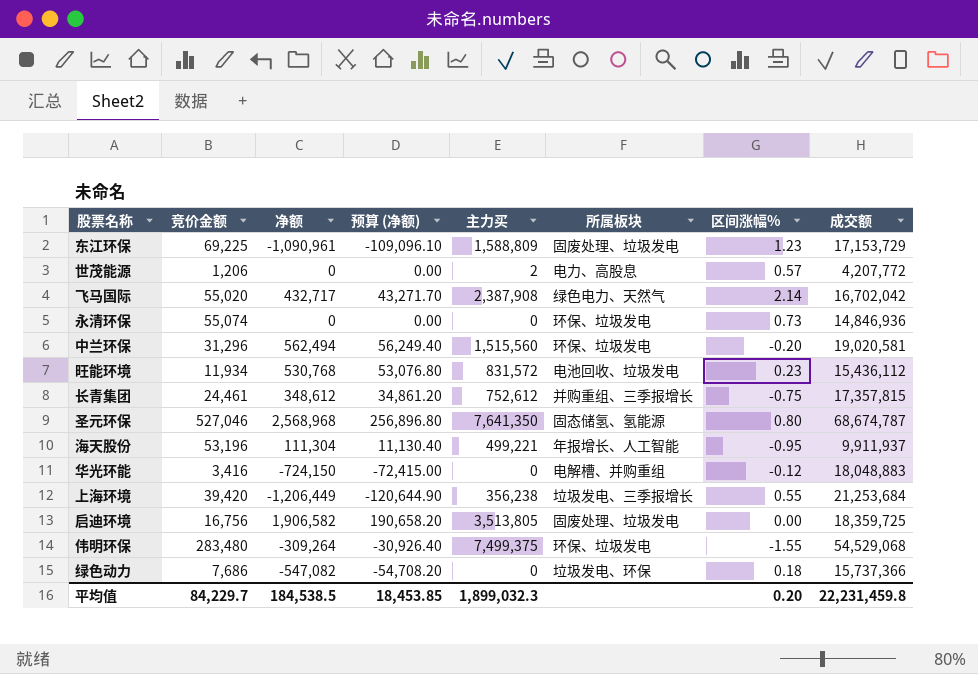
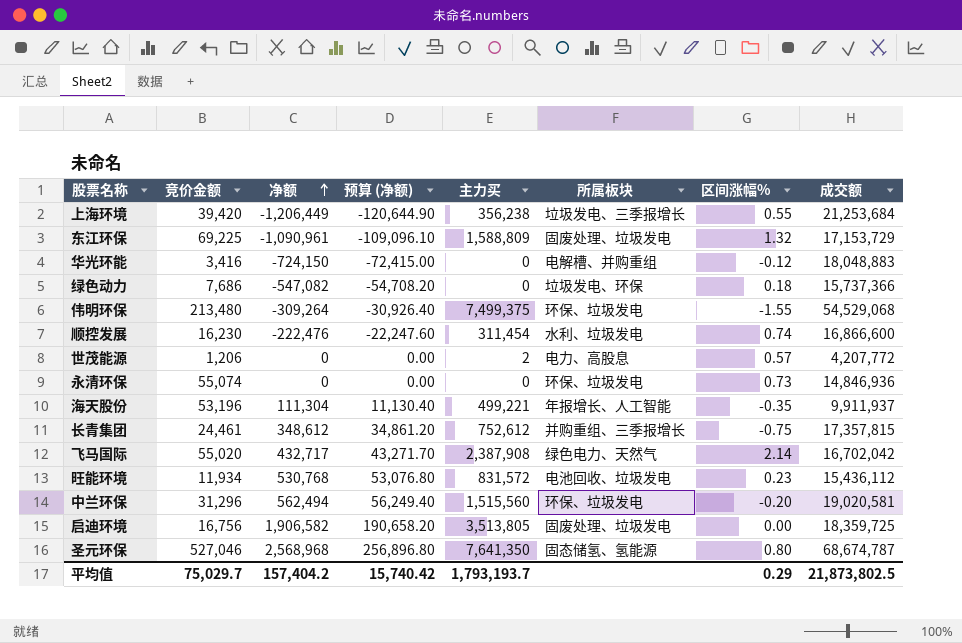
row order: none -> 净额 ascending
东江环保 | 区间涨幅%: 1.23 -> 1.32
伟明环保 | 竞价金额: 283,480 -> 213,480
row 顺控发展: none -> 16,230 | -222,476 | -22,247.60 | 311,454 | 水利、垃圾发电 | 0.74 | 16,866,600
海天股份 | 区间涨幅%: -0.95 -> -0.35
平均值 | 竞价金额: 84,229.7 -> 75,029.7
平均值 | 净额: 184,538.5 -> 157,404.2
平均值 | 预算 (净额): 18,453.85 -> 15,740.42
平均值 | 主力买: 1,899,032.3 -> 1,793,193.7
平均值 | 区间涨幅%: 0.20 -> 0.29
平均值 | 成交额: 22,231,459.8 -> 21,873,802.5

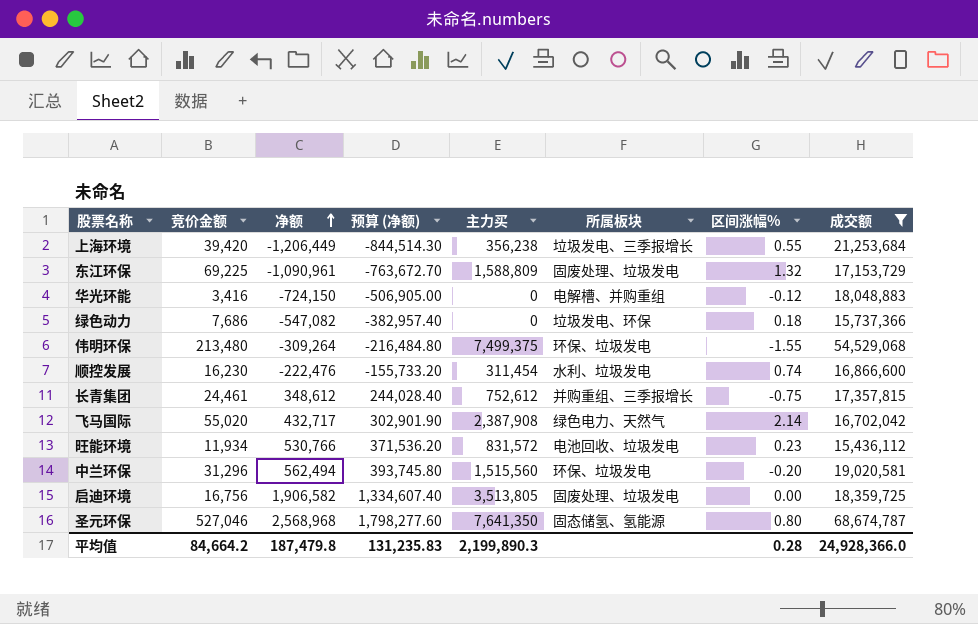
filter: none -> 成交额 >= 15,436,112
column 预算 (净额) | formula: [净额] * 0.1 -> [净额] * 0.7
旺能环境 | 净额: 530,768 -> 530,766
平均值 | 竞价金额: 75,029.7 -> 84,664.2
平均值 | 净额: 157,404.2 -> 187,479.8
平均值 | 预算 (净额): 15,740.42 -> 131,235.83
平均值 | 主力买: 1,793,193.7 -> 2,199,890.3
平均值 | 区间涨幅%: 0.29 -> 0.28
平均值 | 成交额: 21,873,802.5 -> 24,928,366.0

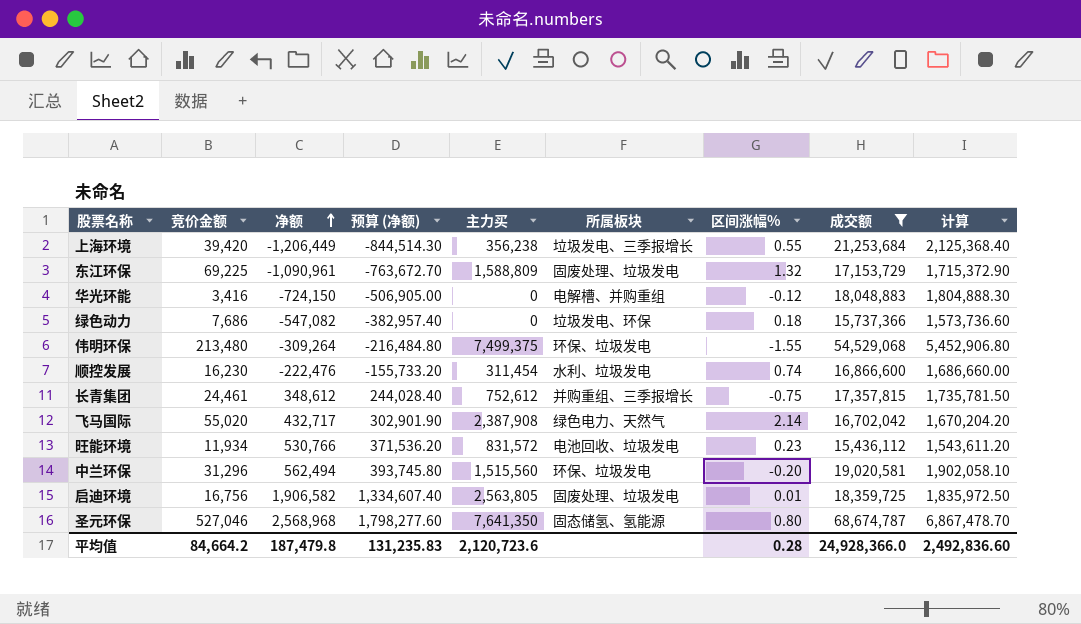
column 计算 | formula: none -> [成交额] * 0.1
启迪环境 | 主力买: 3,513,805 -> 2,563,805
启迪环境 | 区间涨幅%: 0.00 -> 0.01
平均值 | 主力买: 2,199,890.3 -> 2,120,723.6

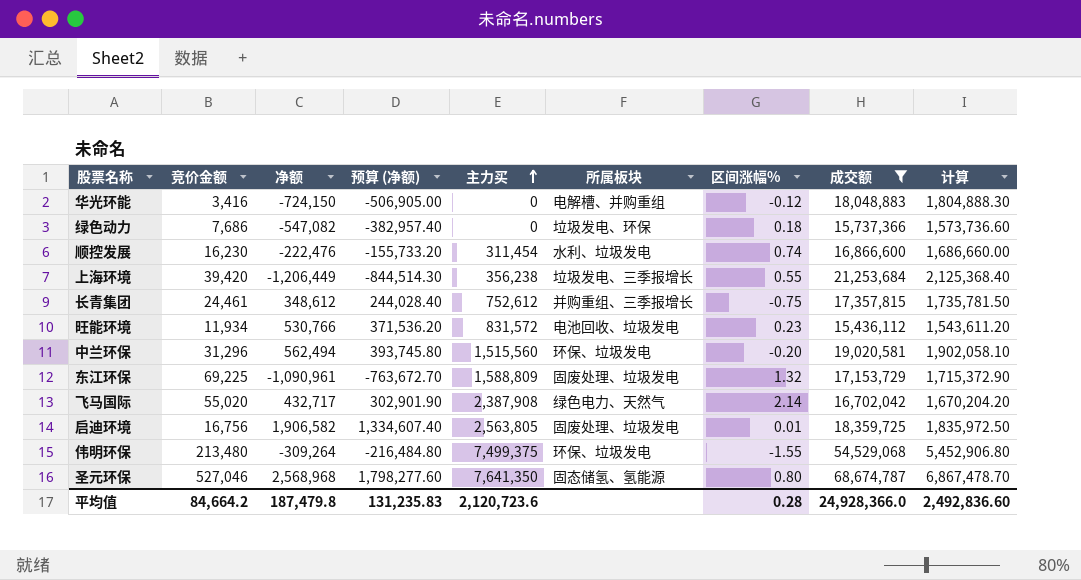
row order: 净额 ascending -> 主力买 ascending

